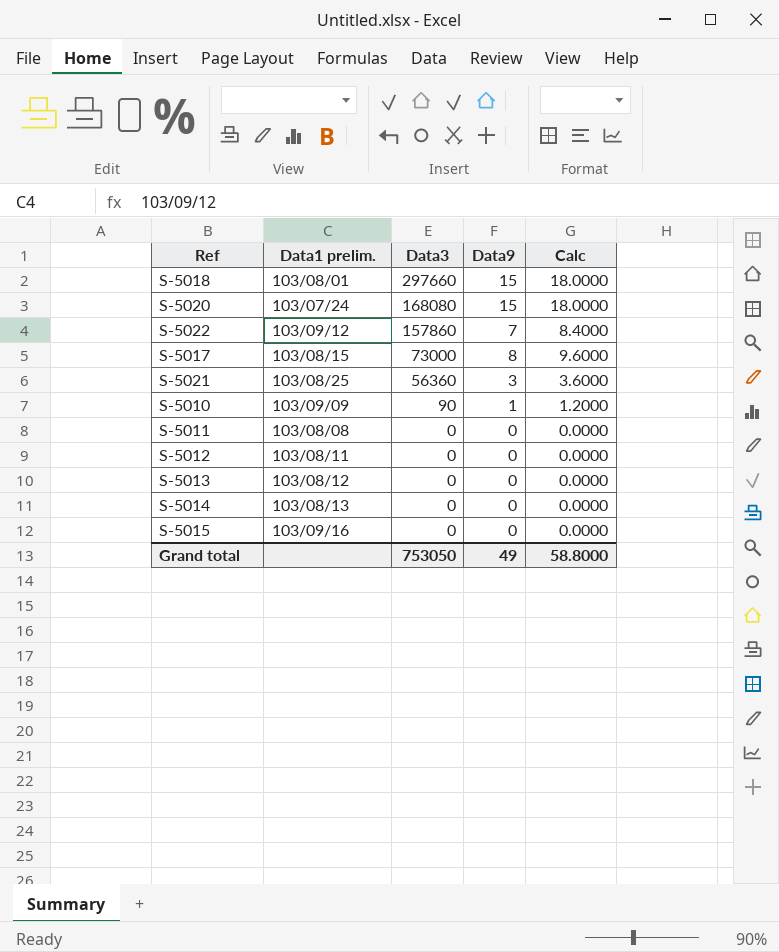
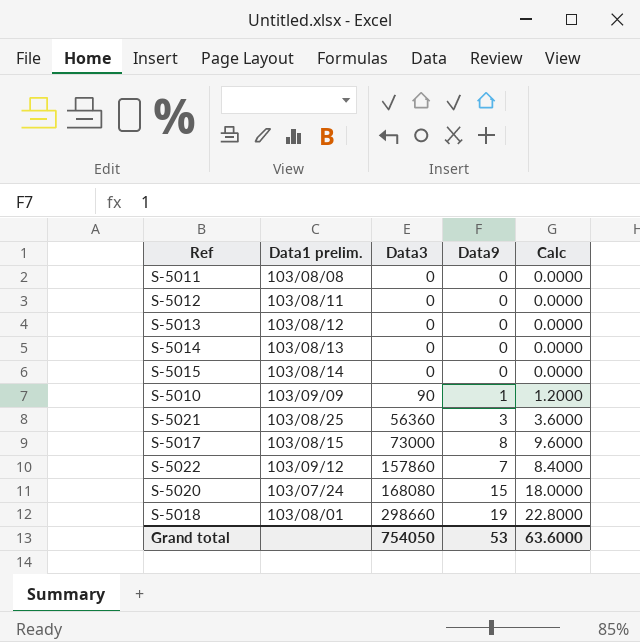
row order: Data3 descending -> Data3 ascending
S-5015 | Data1 prelim.: 103/09/16 -> 103/08/14
S-5018 | Data3: 297660 -> 298660
S-5018 | Data9: 15 -> 19
S-5018 | Calc: 18.0000 -> 22.8000
Grand total | Data3: 753050 -> 754050
Grand total | Data9: 49 -> 53
Grand total | Calc: 58.8000 -> 63.6000

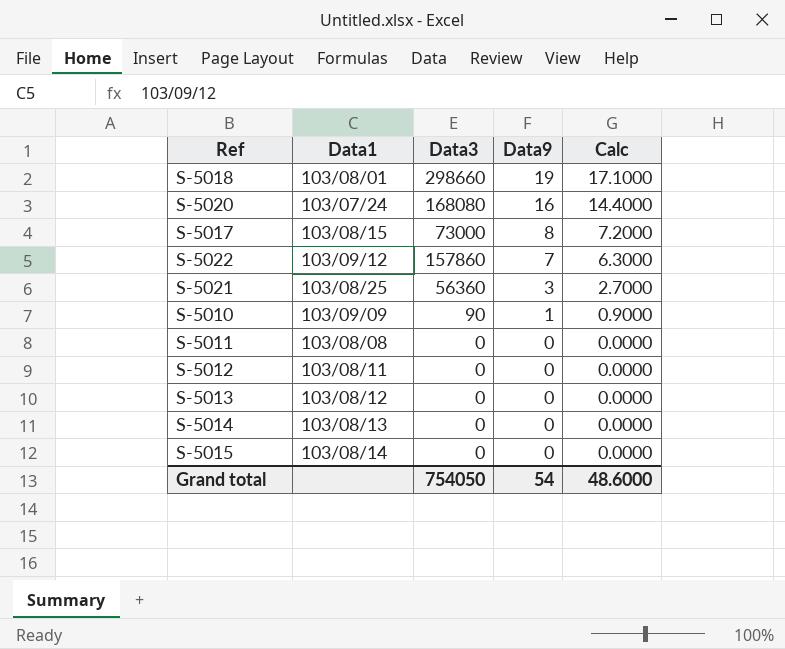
row order: Data3 ascending -> Data9 descending
column name: Data1 prelim. -> Data1
column Calc | formula: [Data9] * 1.2 -> [Data9] * 0.9
S-5020 | Data9: 15 -> 16
Grand total | Data9: 53 -> 54
Grand total | Calc: 63.6000 -> 48.6000

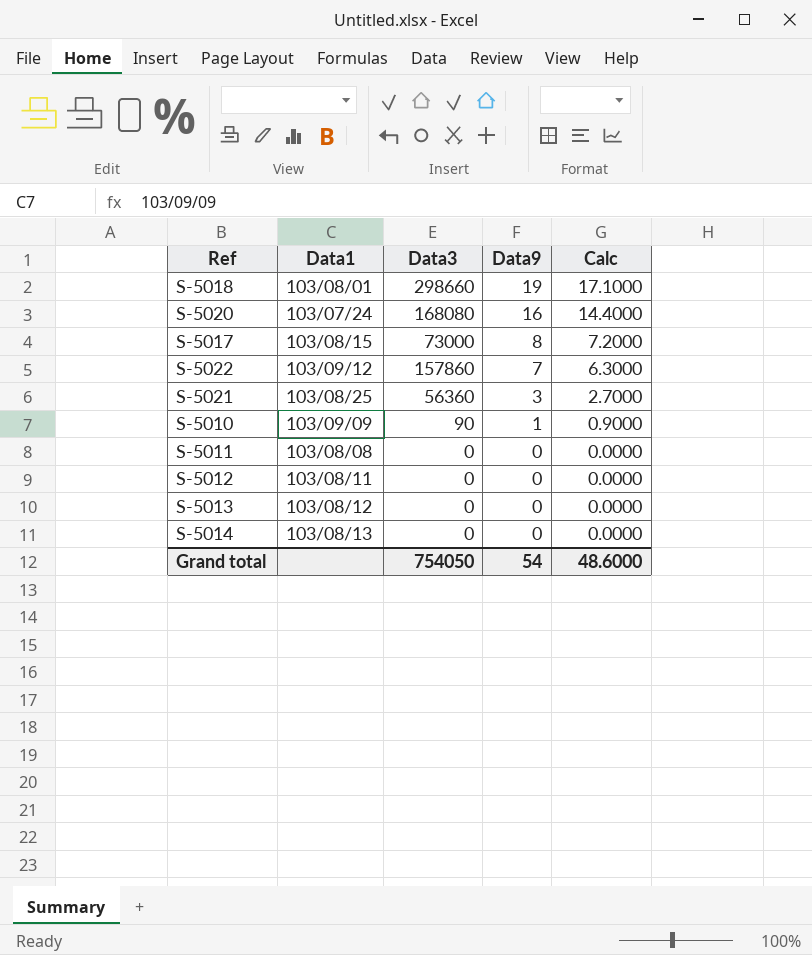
row S-5015: 103/08/14 | 0 | 0 | 0.0000 -> none

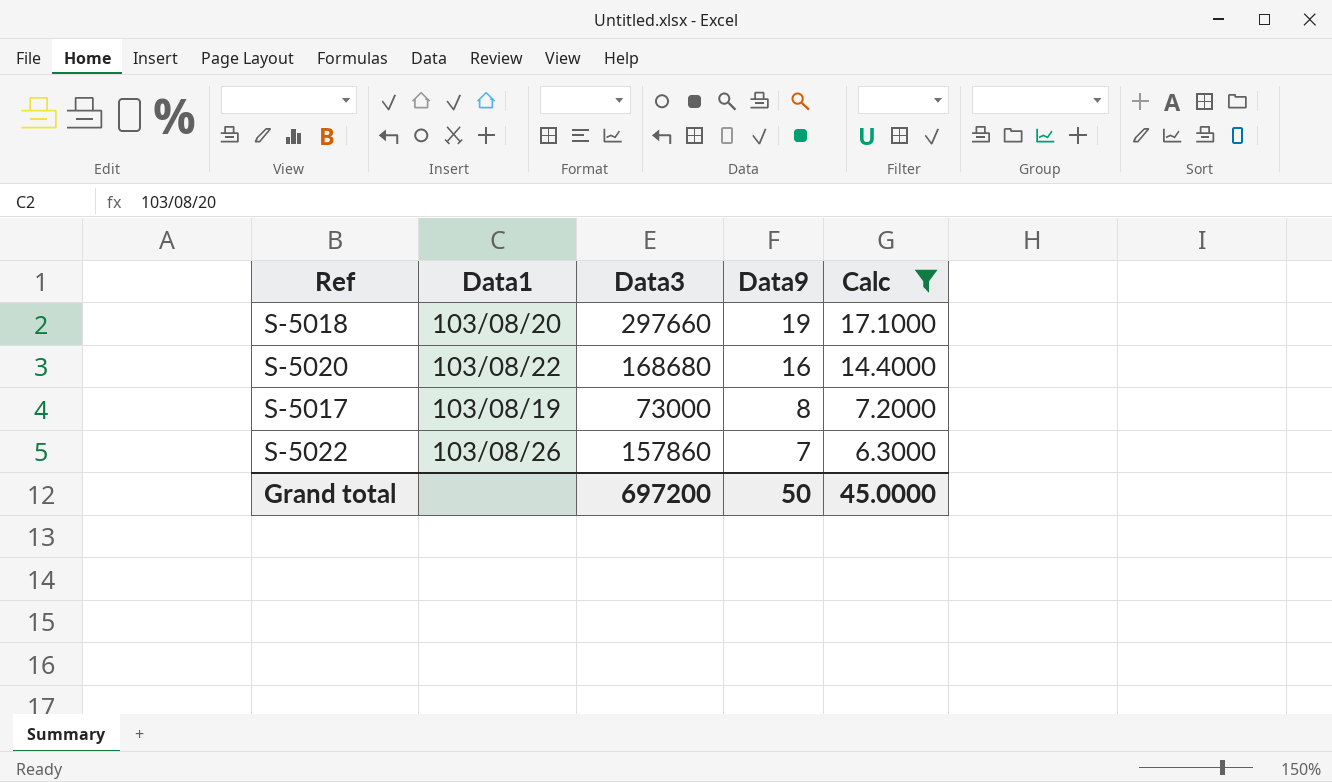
filter: none -> Calc >= 6.3000
S-5018 | Data1: 103/08/01 -> 103/08/20
S-5018 | Data3: 298660 -> 297660
S-5020 | Data1: 103/07/24 -> 103/08/22
S-5020 | Data3: 168080 -> 168680
S-5017 | Data1: 103/08/15 -> 103/08/19
S-5022 | Data1: 103/09/12 -> 103/08/26
Grand total | Data3: 754050 -> 697200
Grand total | Data9: 54 -> 50
Grand total | Calc: 48.6000 -> 45.0000

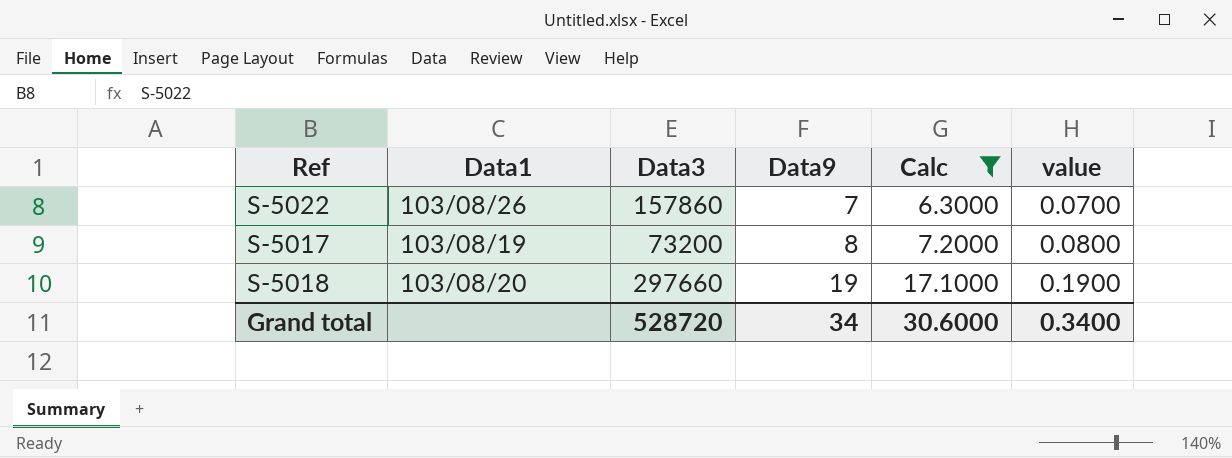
row order: Data9 descending -> Data9 ascending
column value | formula: none -> [Data9] * 0.01
row S-5020: 103/08/22 | 168680 | 16 | 14.4000 -> none
S-5017 | Data3: 73000 -> 73200
Grand total | Data3: 697200 -> 528720
Grand total | Data9: 50 -> 34
Grand total | Calc: 45.0000 -> 30.6000

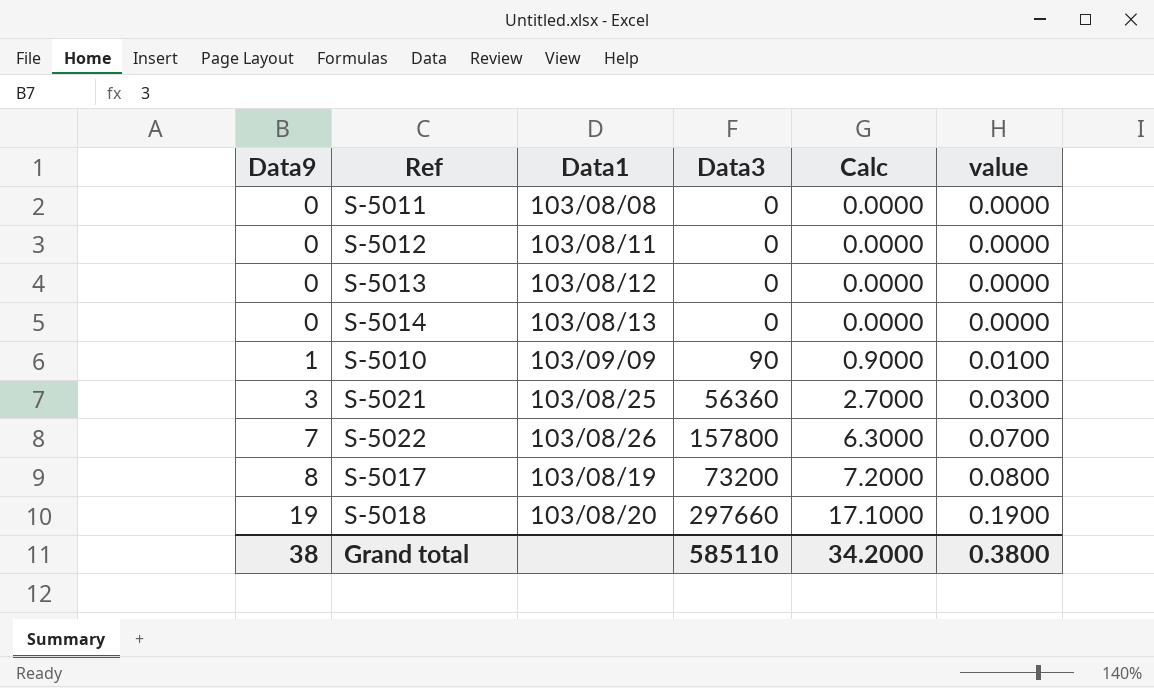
filter: Calc >= 6.3000 -> none
column Data9 | position: 4 -> 1
S-5022 | Data3: 157860 -> 157800
Grand total | Data9: 34 -> 38
Grand total | Data3: 528720 -> 585110
Grand total | Calc: 30.6000 -> 34.2000
Grand total | value: 0.3400 -> 0.3800

